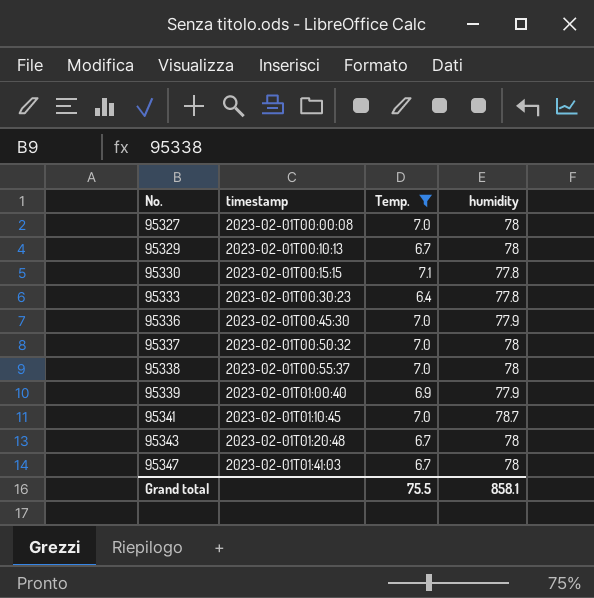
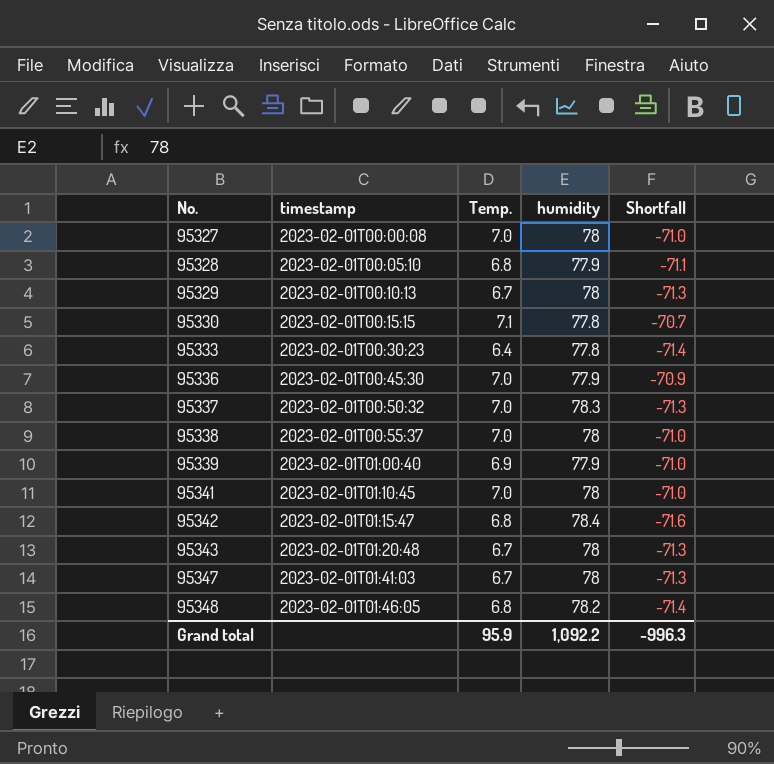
filter: Temp. != 6.8 -> none
column Shortfall | formula: none -> [Temp.] - [humidity]
95337 | humidity: 78 -> 78.3
95341 | humidity: 78.7 -> 78
Grand total | Temp.: 75.5 -> 95.9
Grand total | humidity: 858.1 -> 1,092.2

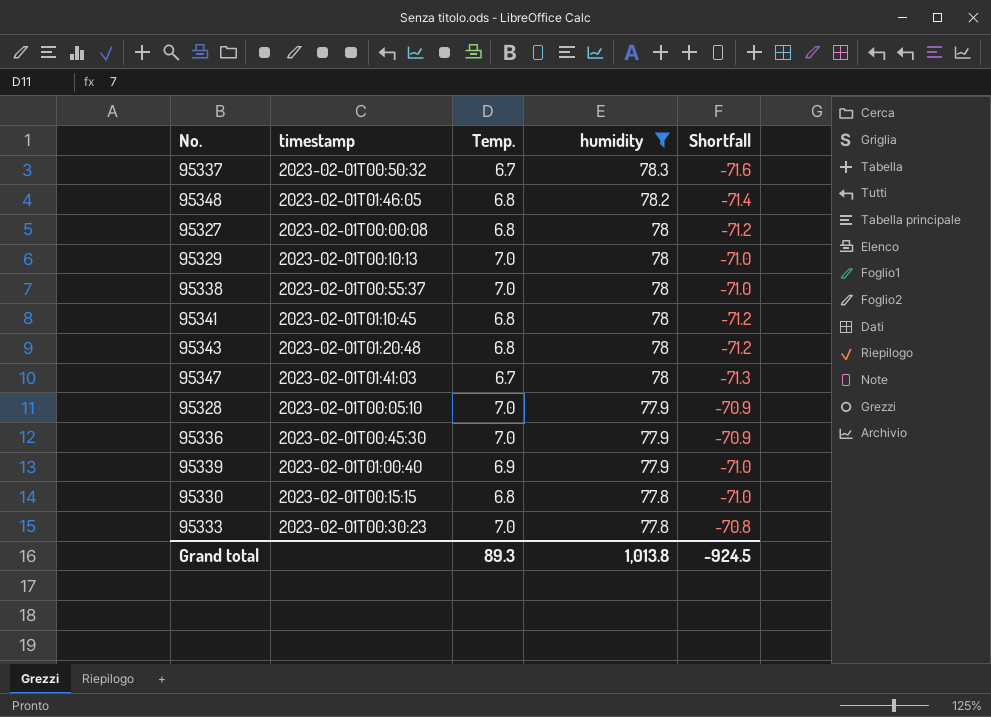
filter: none -> humidity != 78.4
row order: No. ascending -> humidity descending
95337 | Temp.: 7.0 -> 6.7
95337 | Shortfall: -71.3 -> -71.6
95327 | Temp.: 7.0 -> 6.8
95327 | Shortfall: -71.0 -> -71.2
95329 | Temp.: 6.7 -> 7.0
95329 | Shortfall: -71.3 -> -71.0
95341 | Temp.: 7.0 -> 6.8
95341 | Shortfall: -71.0 -> -71.2
95343 | Temp.: 6.7 -> 6.8
95343 | Shortfall: -71.3 -> -71.2
95328 | Temp.: 6.8 -> 7.0
95328 | Shortfall: -71.1 -> -70.9
95330 | Temp.: 7.1 -> 6.8
95330 | Shortfall: -70.7 -> -71.0
95333 | Temp.: 6.4 -> 7.0
95333 | Shortfall: -71.4 -> -70.8
Grand total | Temp.: 95.9 -> 89.3
Grand total | humidity: 1,092.2 -> 1,013.8
Grand total | Shortfall: -996.3 -> -924.5

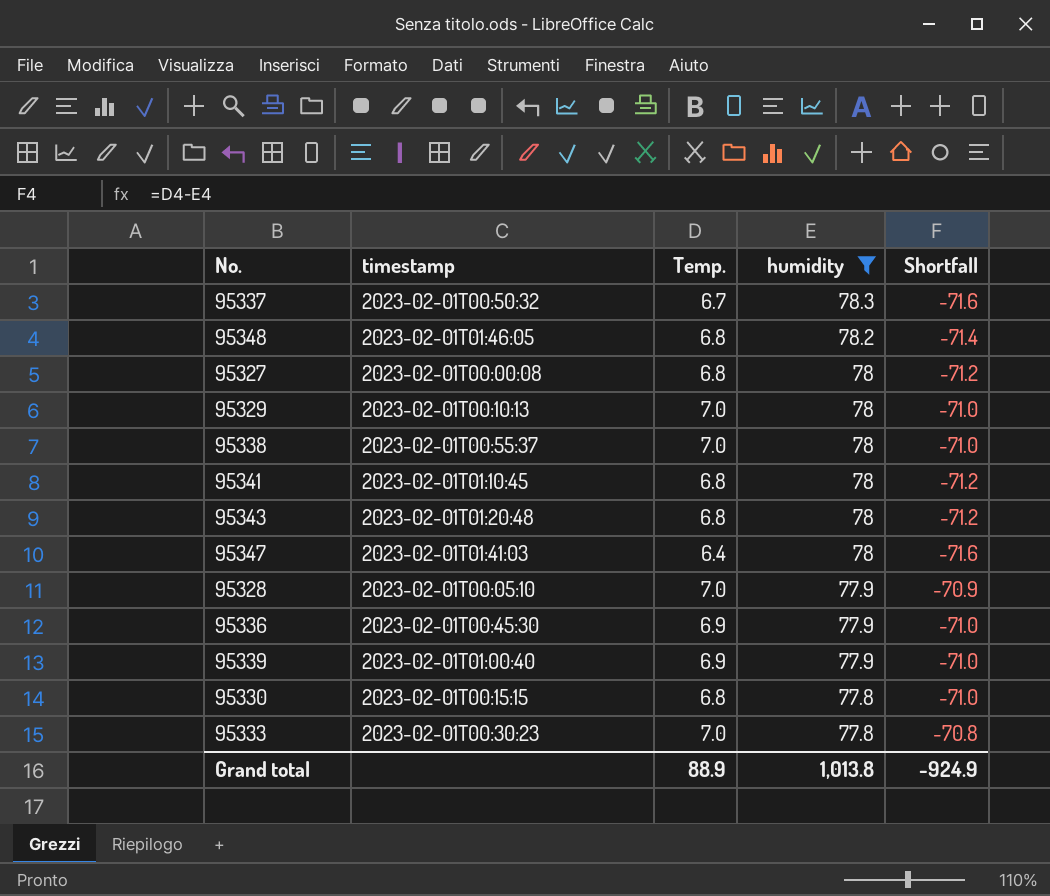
95347 | Temp.: 6.7 -> 6.4
95347 | Shortfall: -71.3 -> -71.6
95336 | Temp.: 7.0 -> 6.9
95336 | Shortfall: -70.9 -> -71.0
Grand total | Temp.: 89.3 -> 88.9
Grand total | Shortfall: -924.5 -> -924.9

